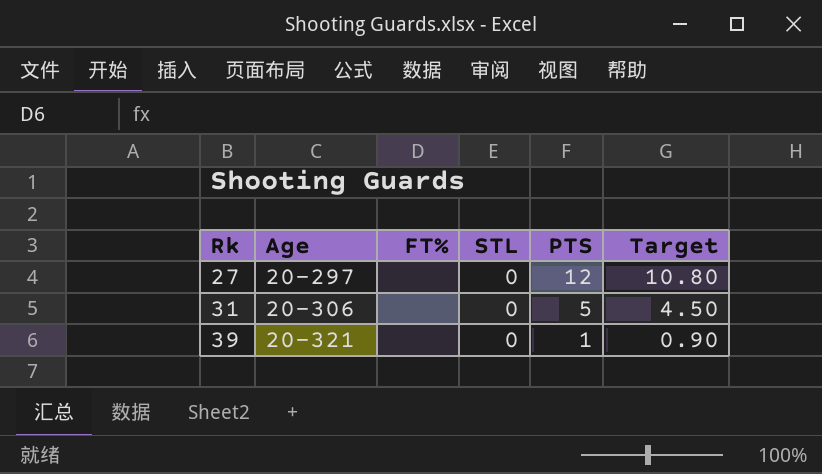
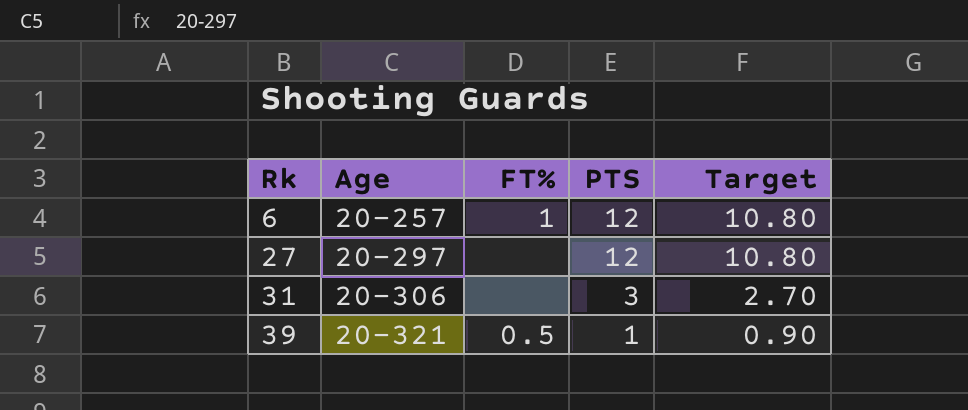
column STL | position: 4 -> none
row 6: none -> 20-257 | 1 | 12 | 10.80
31 | PTS: 5 -> 3
31 | Target: 4.50 -> 2.70
39 | FT%: none -> 0.5

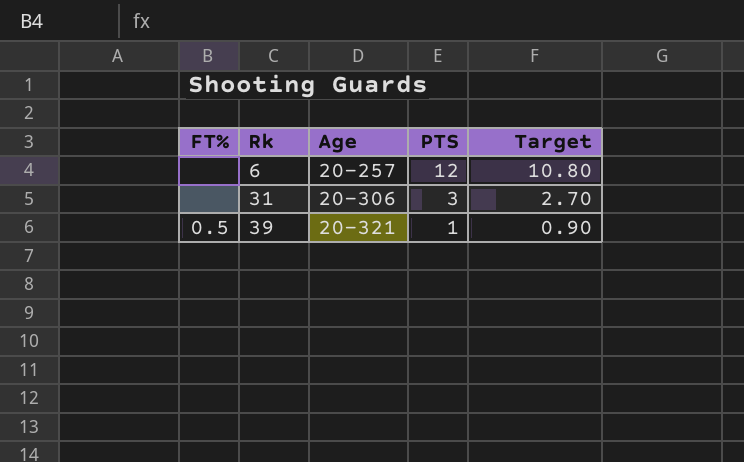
column FT% | position: 3 -> 1
row 27: 20-297 | none | 12 | 10.80 -> none
6 | FT%: 1 -> none

